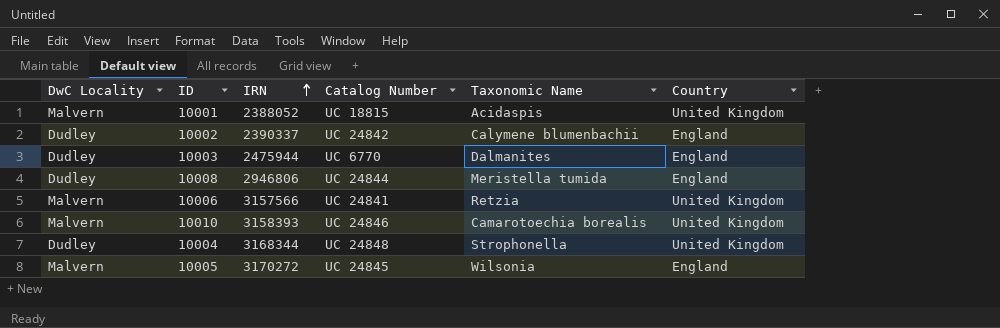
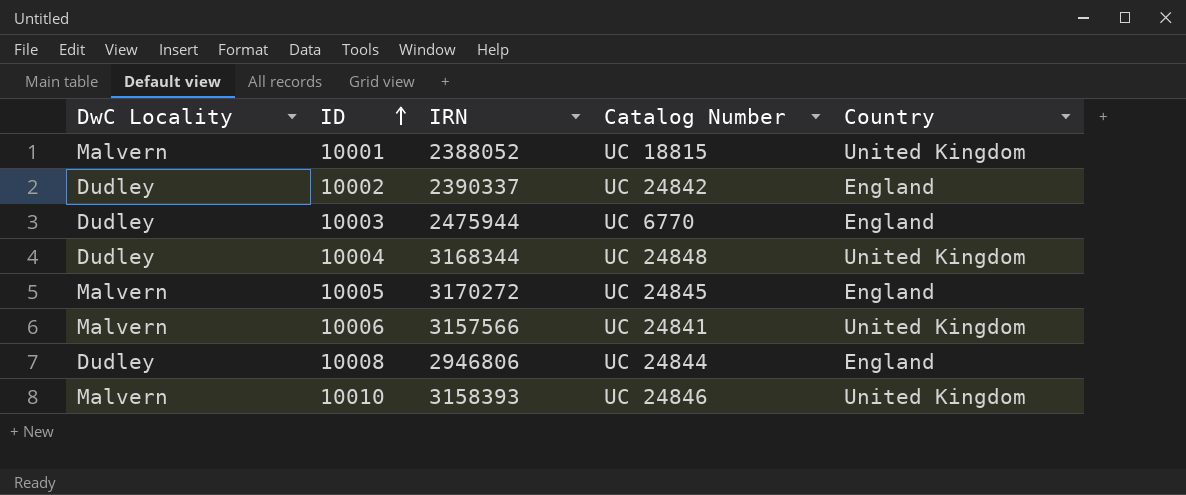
row order: IRN ascending -> ID ascending
column Taxonomic Name | position: 5 -> none

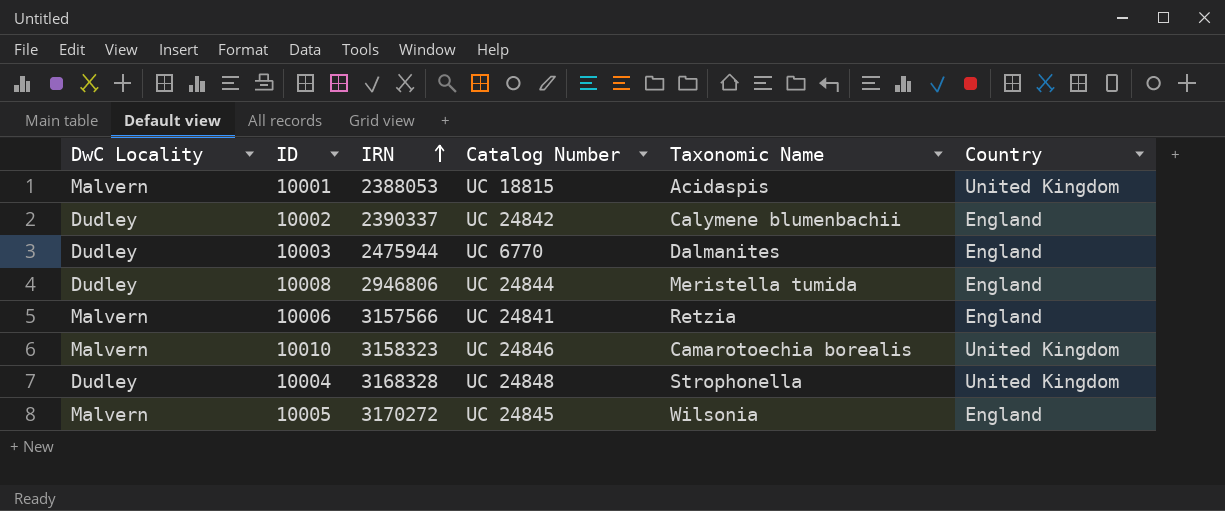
row order: ID ascending -> IRN ascending
column Taxonomic Name | position: none -> 5
10001 | IRN: 2388052 -> 2388053
10006 | Country: United Kingdom -> England
10010 | IRN: 3158393 -> 3158323
10004 | IRN: 3168344 -> 3168328

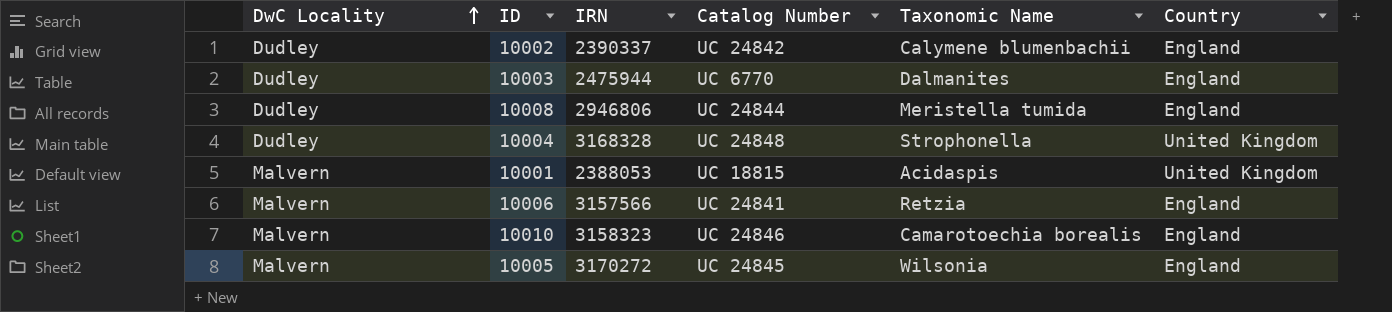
row order: IRN ascending -> DwC Locality ascending
10010 | Country: United Kingdom -> England

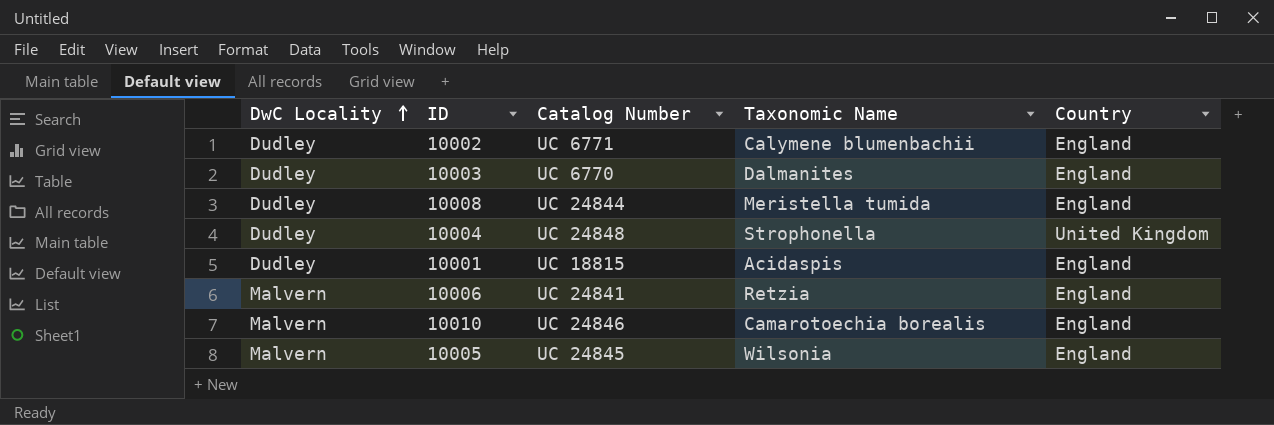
column IRN | position: 3 -> none
10002 | Catalog Number: UC 24842 -> UC 6771
10001 | DwC Locality: Malvern -> Dudley
10001 | Country: United Kingdom -> England

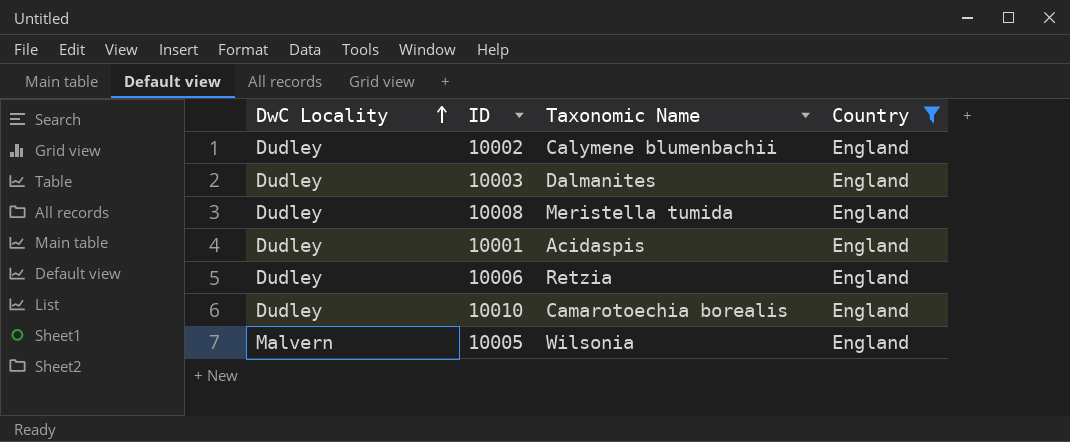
filter: none -> Country = England
column Catalog Number | position: 3 -> none
10006 | DwC Locality: Malvern -> Dudley
10010 | DwC Locality: Malvern -> Dudley

